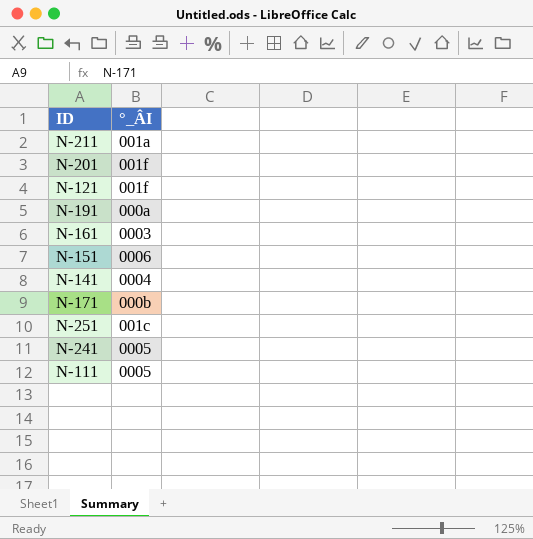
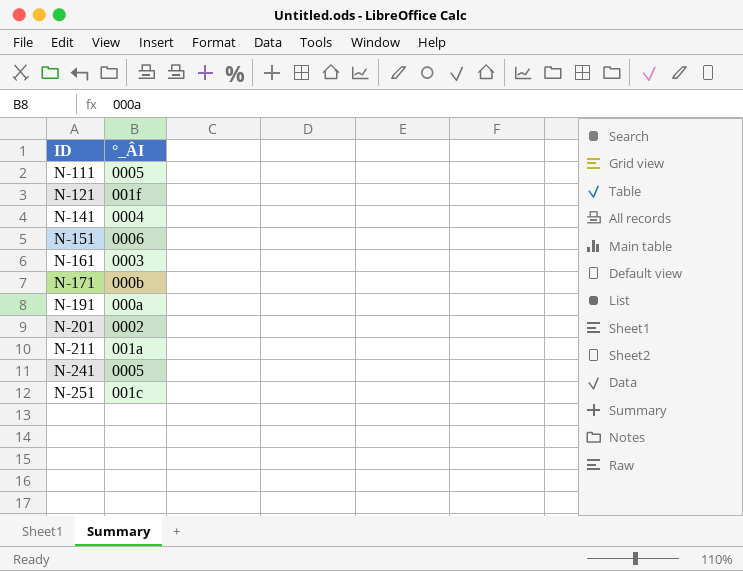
row order: none -> ID ascending
N-201 | °_ÂI: 001f -> 0002

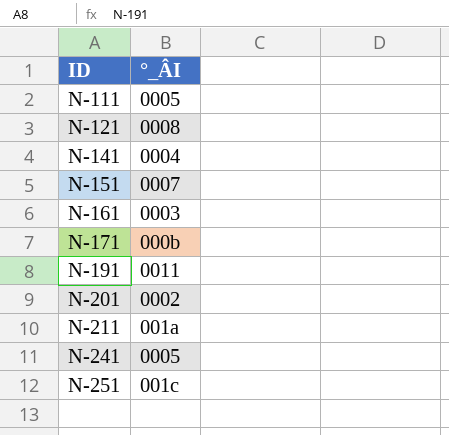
N-121 | °_ÂI: 001f -> 0008
N-151 | °_ÂI: 0006 -> 0007
N-191 | °_ÂI: 000a -> 0011

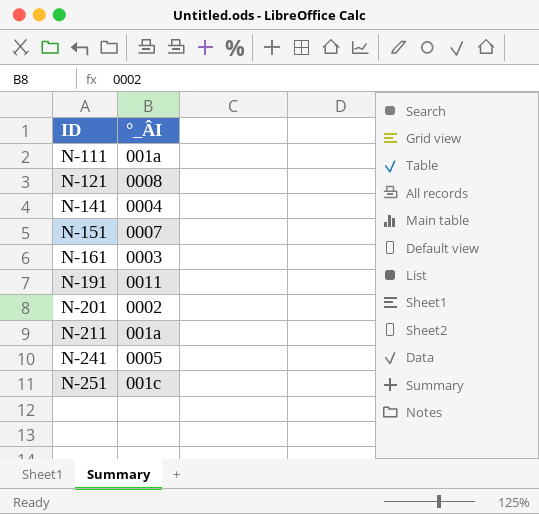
row N-171: 000b -> none
N-111 | °_ÂI: 0005 -> 001a

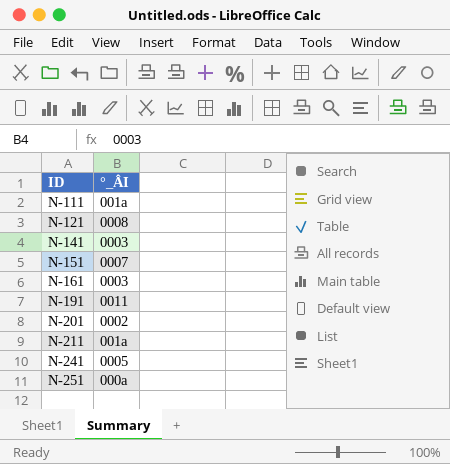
N-141 | °_ÂI: 0004 -> 0003
N-251 | °_ÂI: 001c -> 000a

